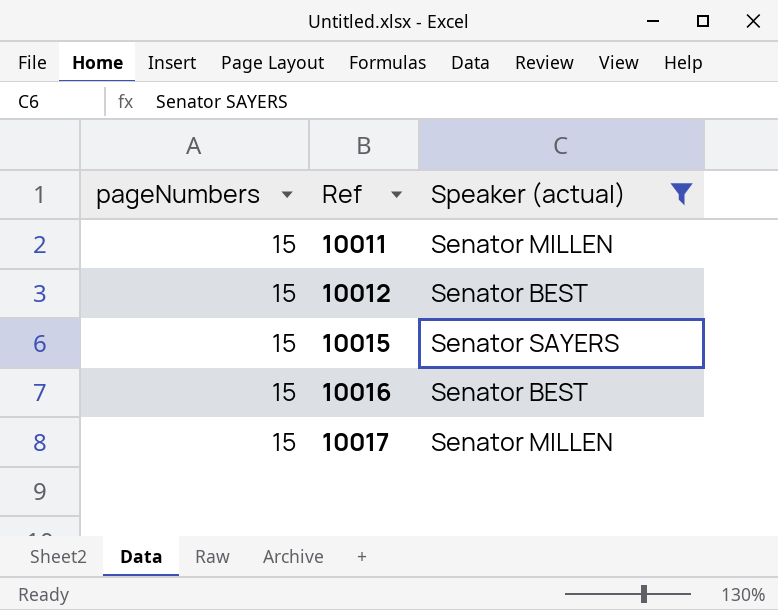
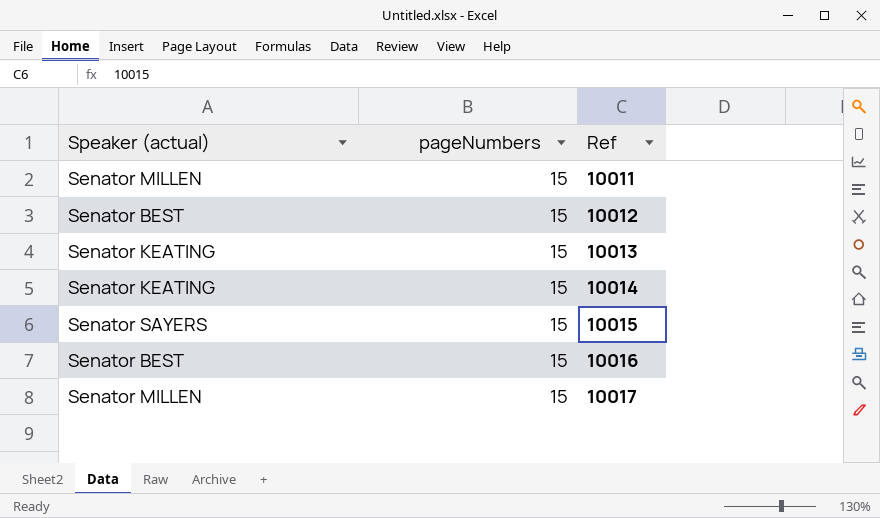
filter: Speaker (actual) != Senator KEATING -> none
column Speaker (actual) | position: 3 -> 1

